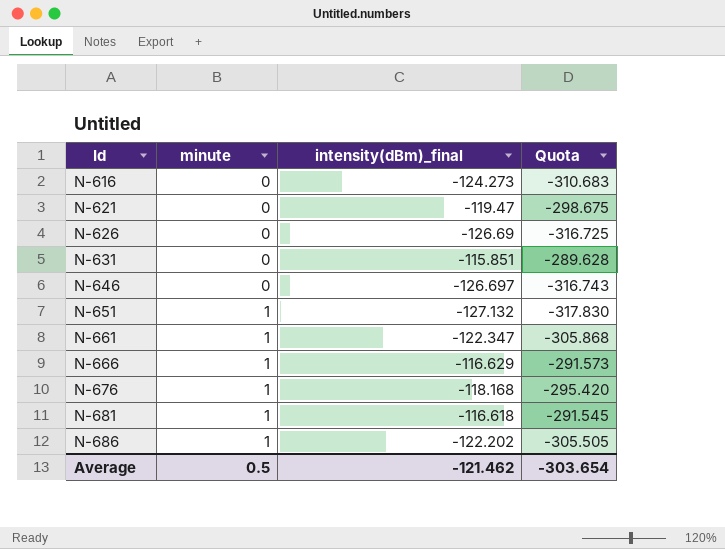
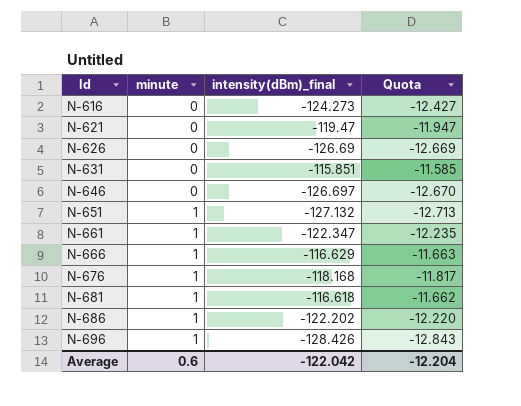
column Quota | formula: [intensity(dBm)_final] * 2.5 -> [intensity(dBm)_final] * 0.1
row N-696: none -> 1 | -128.426 | -12.843
Average | minute: 0.5 -> 0.6
Average | intensity(dBm)_final: -121.462 -> -122.042
Average | Quota: -303.654 -> -12.204

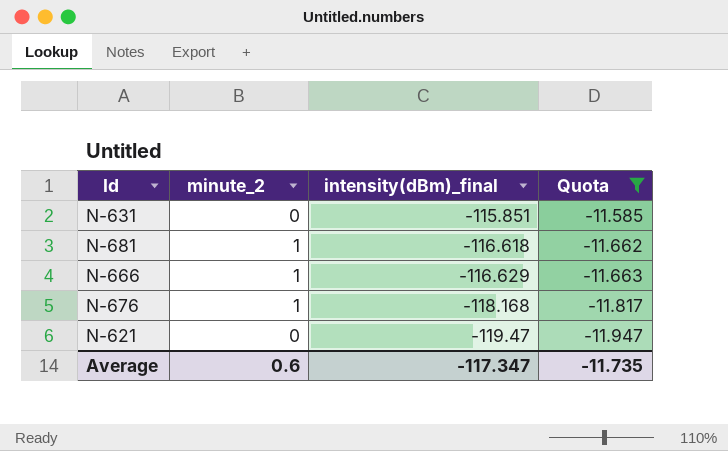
filter: none -> Quota >= -11.947
row order: Id ascending -> intensity(dBm)_final descending
column name: minute -> minute_2
Average | intensity(dBm)_final: -122.042 -> -117.347
Average | Quota: -12.204 -> -11.735

